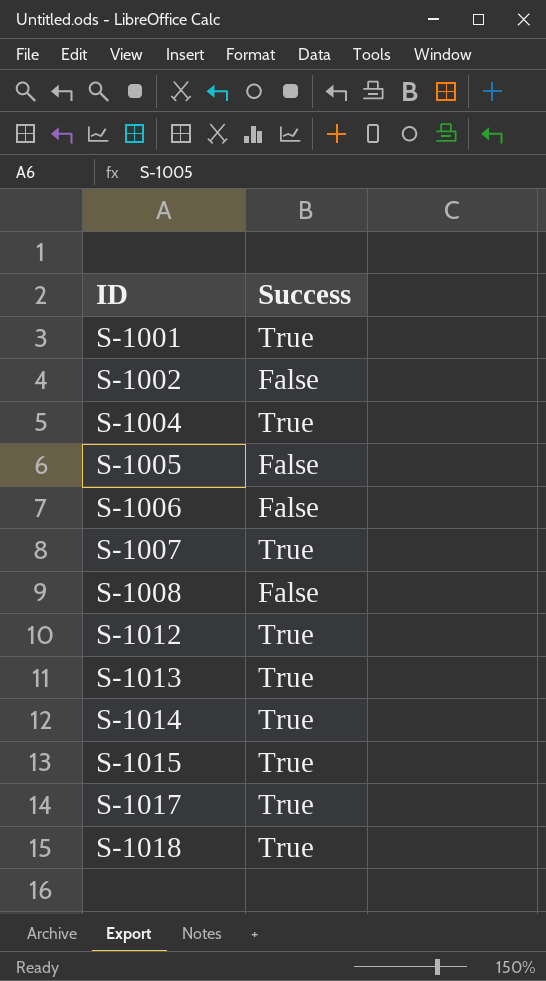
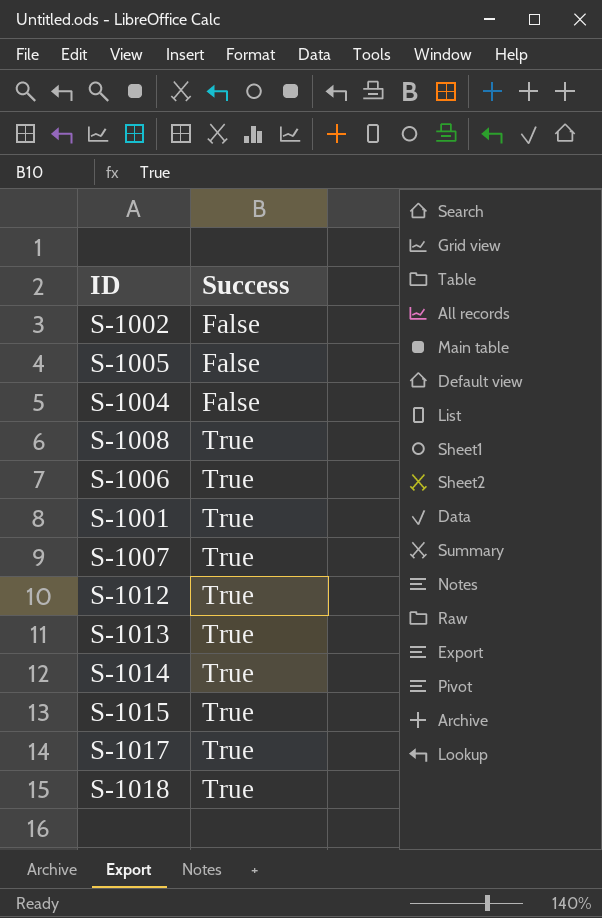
row order: ID ascending -> Success ascending
S-1004 | Success: True -> False
S-1008 | Success: False -> True
S-1006 | Success: False -> True

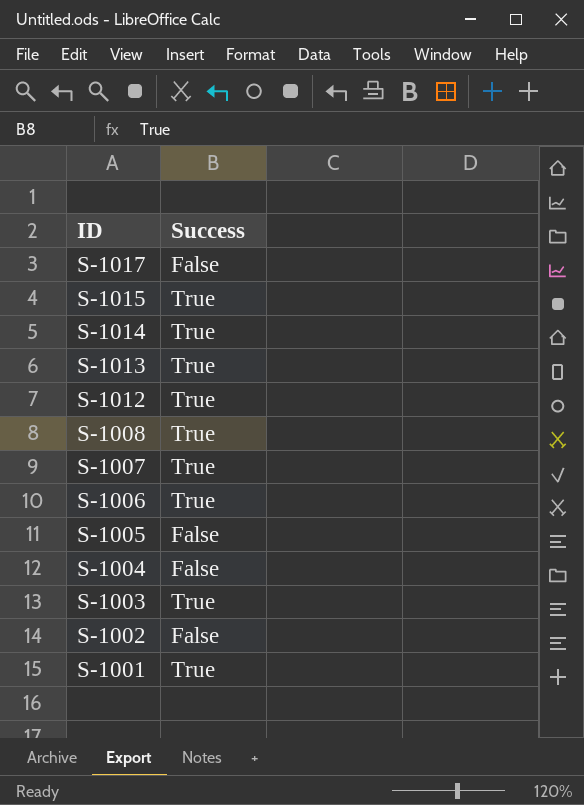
row order: Success ascending -> ID descending
row S-1018: True -> none
S-1017 | Success: True -> False
row S-1003: none -> True

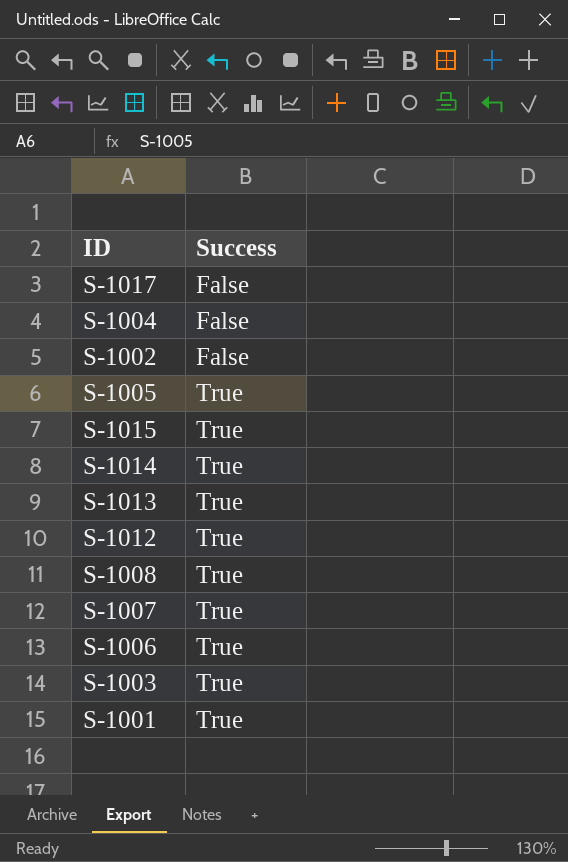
row order: ID descending -> Success ascending
S-1005 | Success: False -> True

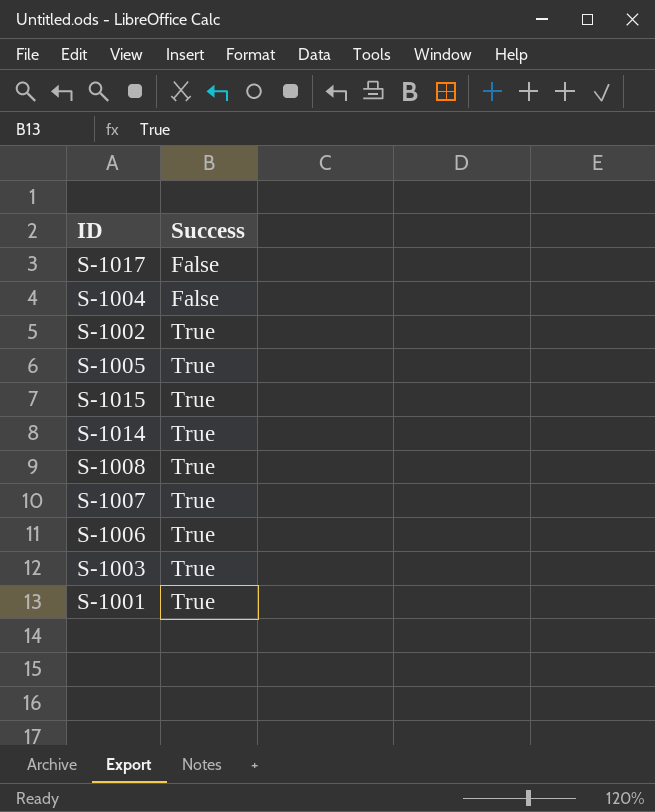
row S-1013: True -> none
row S-1012: True -> none
S-1002 | Success: False -> True

